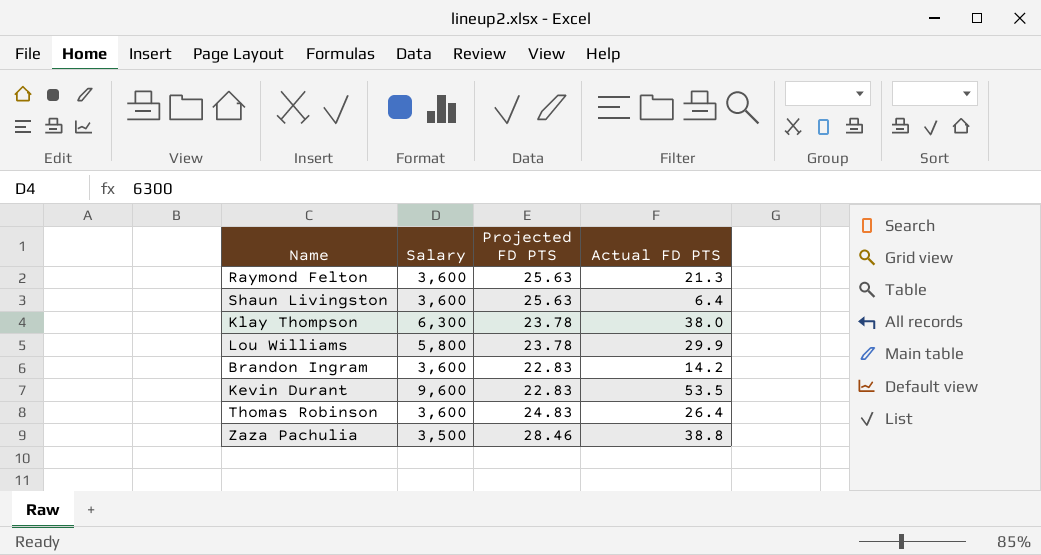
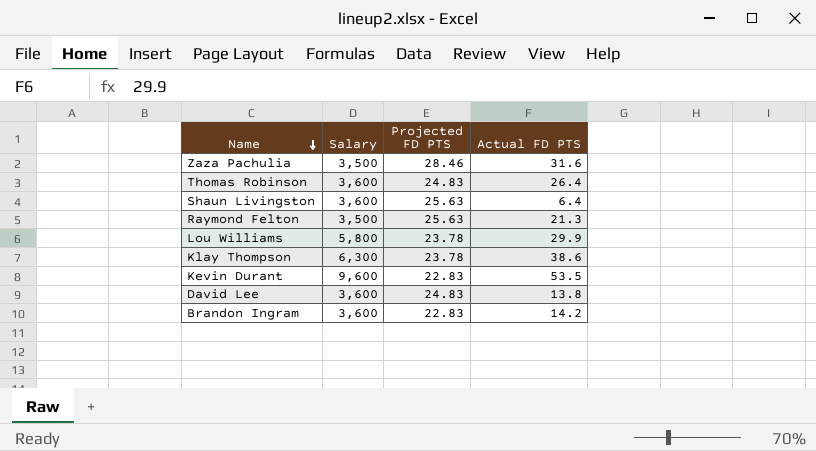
row order: none -> Name descending
Zaza Pachulia | Actual FD PTS: 38.8 -> 31.6
Raymond Felton | Salary: 3,600 -> 3,500
Klay Thompson | Actual FD PTS: 38.0 -> 38.6
row David Lee: none -> 3,600 | 24.83 | 13.8

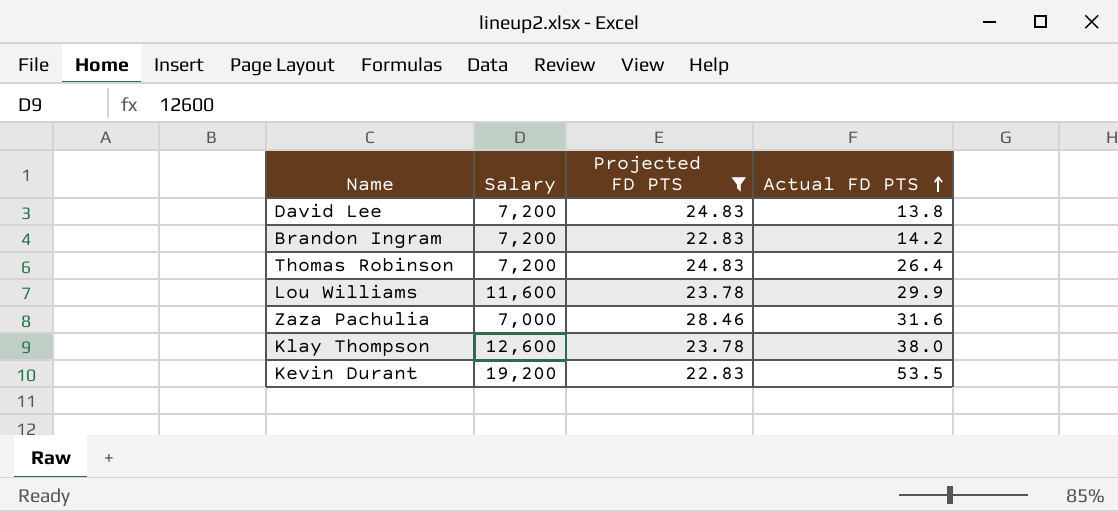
filter: none -> Projected FD PTS != 25.63
row order: Name descending -> Actual FD PTS ascending
David Lee | Salary: 3,600 -> 7,200
Brandon Ingram | Salary: 3,600 -> 7,200
Thomas Robinson | Salary: 3,600 -> 7,200
Lou Williams | Salary: 5,800 -> 11,600
Zaza Pachulia | Salary: 3,500 -> 7,000
Klay Thompson | Salary: 6,300 -> 12,600
Klay Thompson | Actual FD PTS: 38.6 -> 38.0
Kevin Durant | Salary: 9,600 -> 19,200

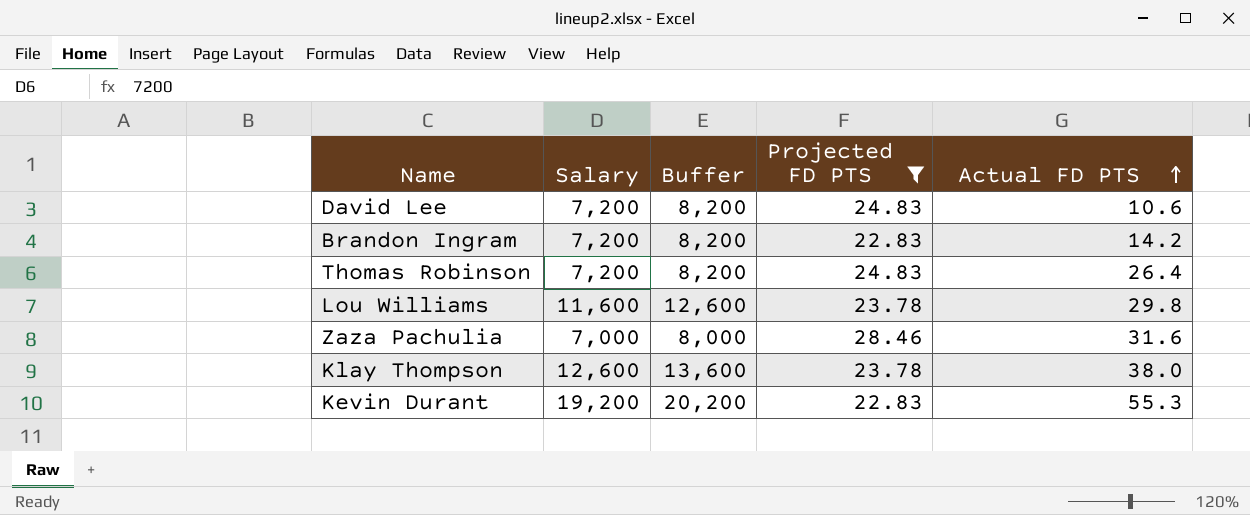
column Buffer | formula: none -> [Salary] + 1000
David Lee | Actual FD PTS: 13.8 -> 10.6
Lou Williams | Actual FD PTS: 29.9 -> 29.8
Kevin Durant | Actual FD PTS: 53.5 -> 55.3

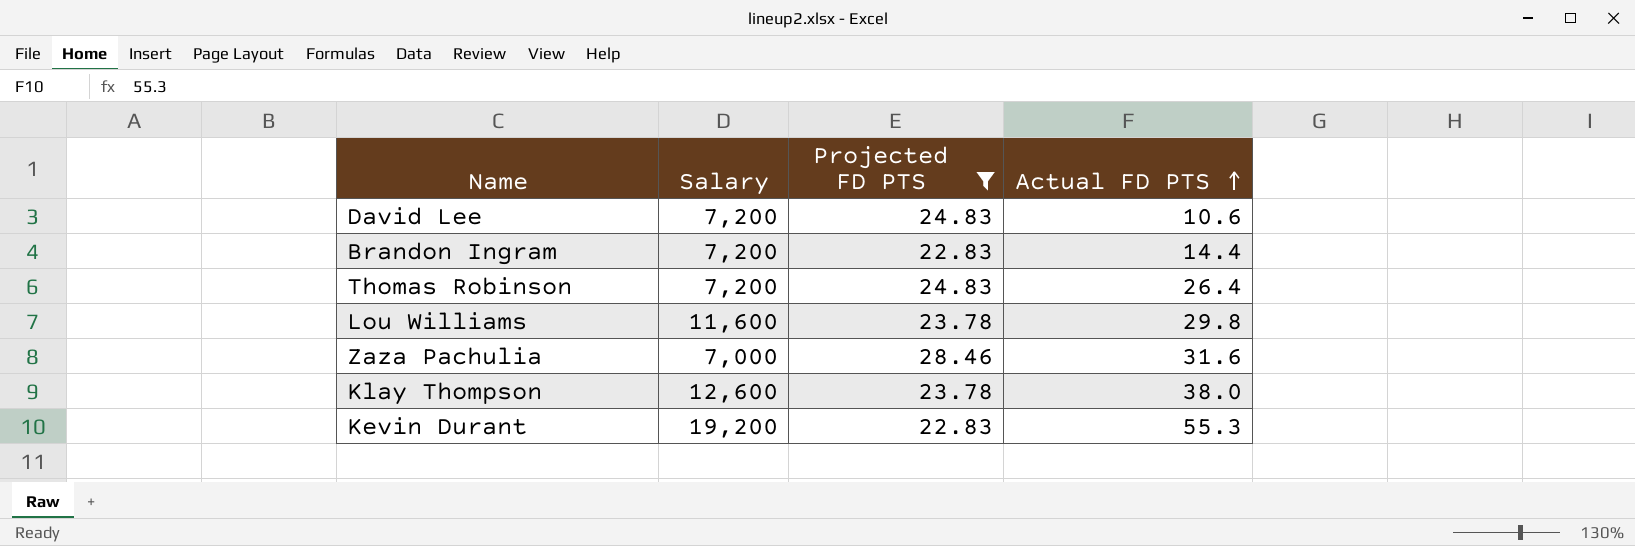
column Buffer | formula: [Salary] + 1000 -> none
Brandon Ingram | Actual FD PTS: 14.2 -> 14.4

